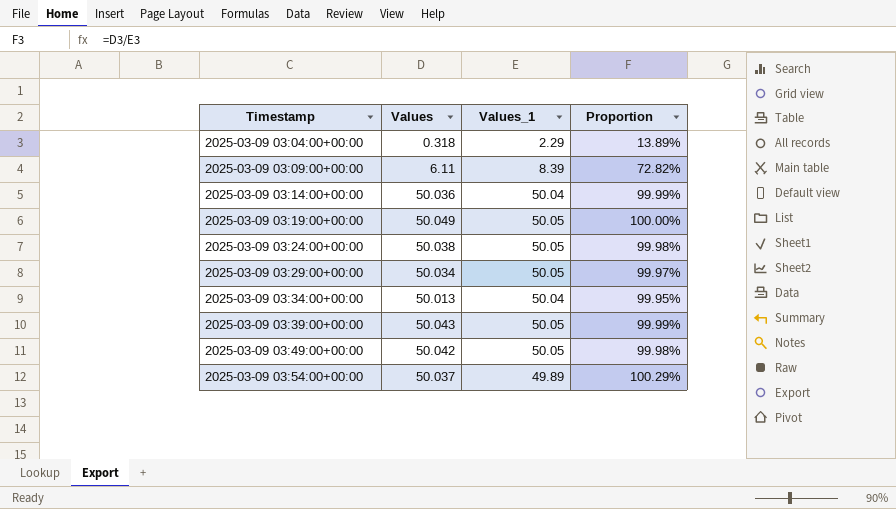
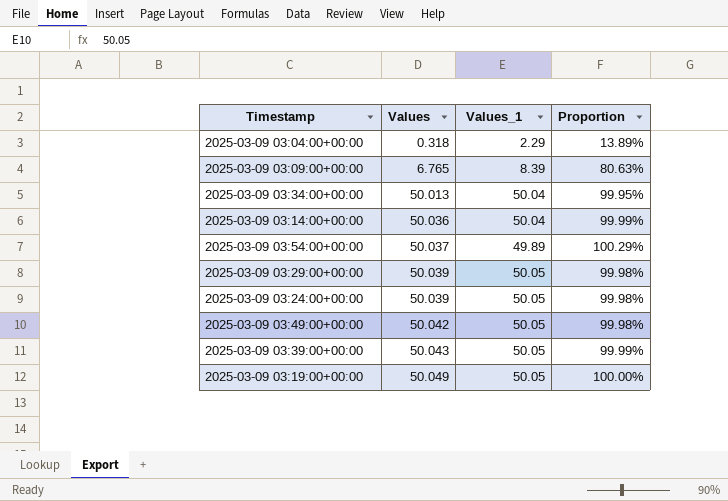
row order: Timestamp ascending -> Values ascending
2025-03-09 03:09:00+00:00 | Values: 6.11 -> 6.765
2025-03-09 03:09:00+00:00 | Proportion: 72.82% -> 80.63%
2025-03-09 03:29:00+00:00 | Values: 50.034 -> 50.039
2025-03-09 03:29:00+00:00 | Proportion: 99.97% -> 99.98%
2025-03-09 03:24:00+00:00 | Values: 50.038 -> 50.039

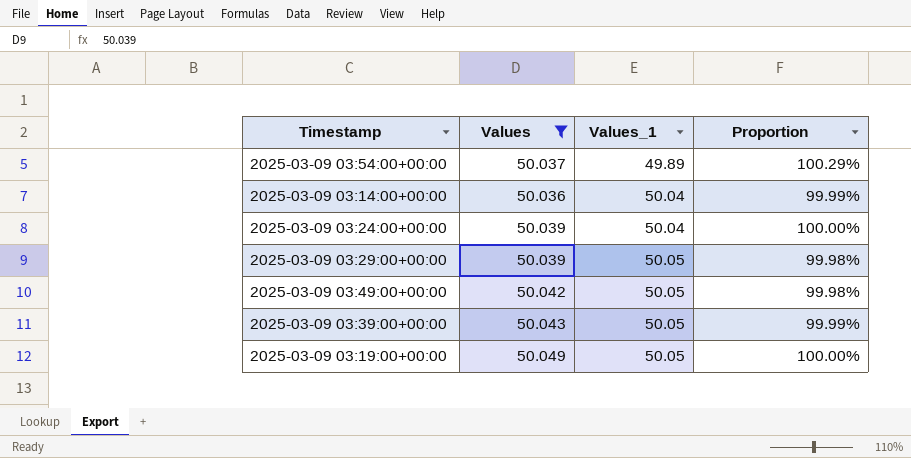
filter: none -> Values >= 50.036
row order: Values ascending -> Values_1 ascending
2025-03-09 03:24:00+00:00 | Values_1: 50.05 -> 50.04
2025-03-09 03:24:00+00:00 | Proportion: 99.98% -> 100.00%

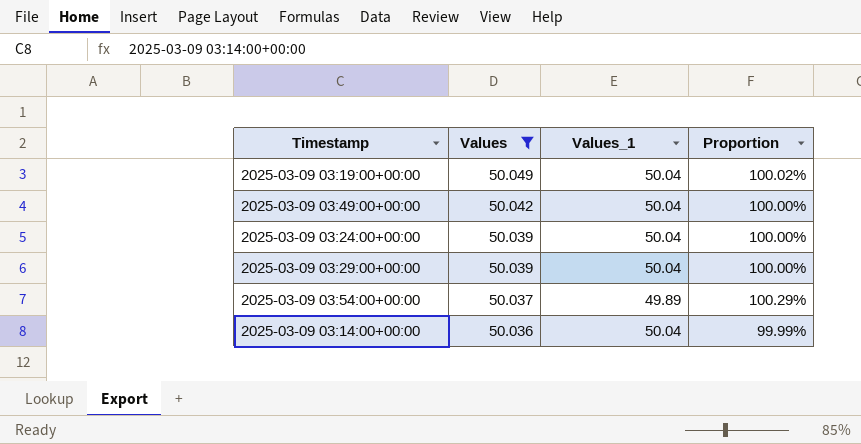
row order: Values_1 ascending -> Values descending
row 2025-03-09 03:39:00+00:00: 50.043 | 50.05 | 99.99% -> none
2025-03-09 03:19:00+00:00 | Values_1: 50.05 -> 50.04
2025-03-09 03:19:00+00:00 | Proportion: 100.00% -> 100.02%
2025-03-09 03:49:00+00:00 | Values_1: 50.05 -> 50.04
2025-03-09 03:49:00+00:00 | Proportion: 99.98% -> 100.00%
2025-03-09 03:29:00+00:00 | Values_1: 50.05 -> 50.04
2025-03-09 03:29:00+00:00 | Proportion: 99.98% -> 100.00%

